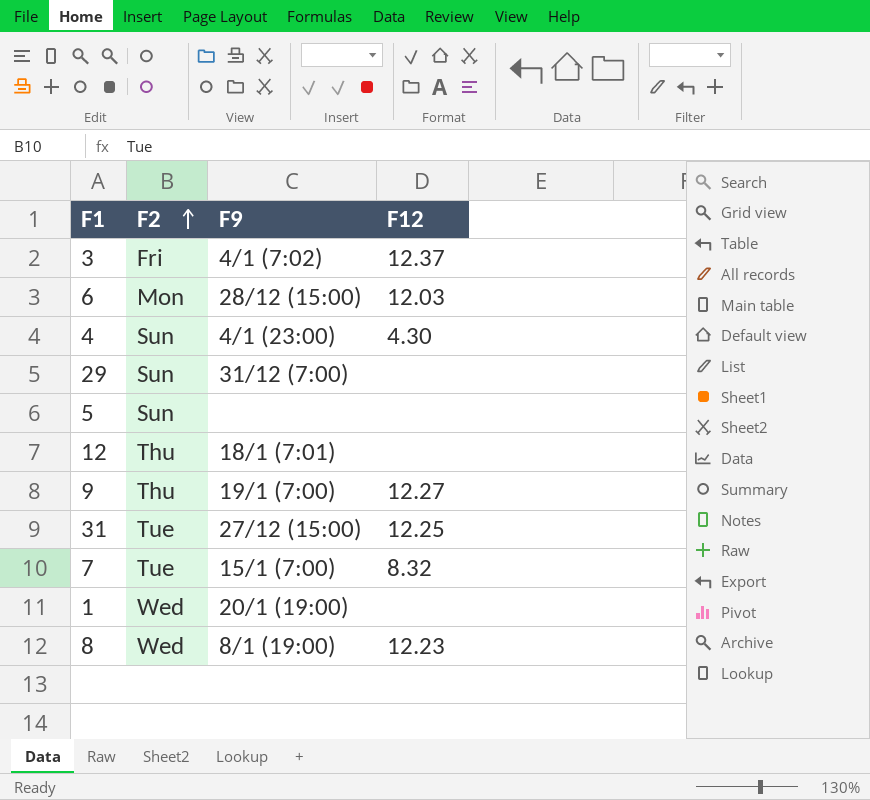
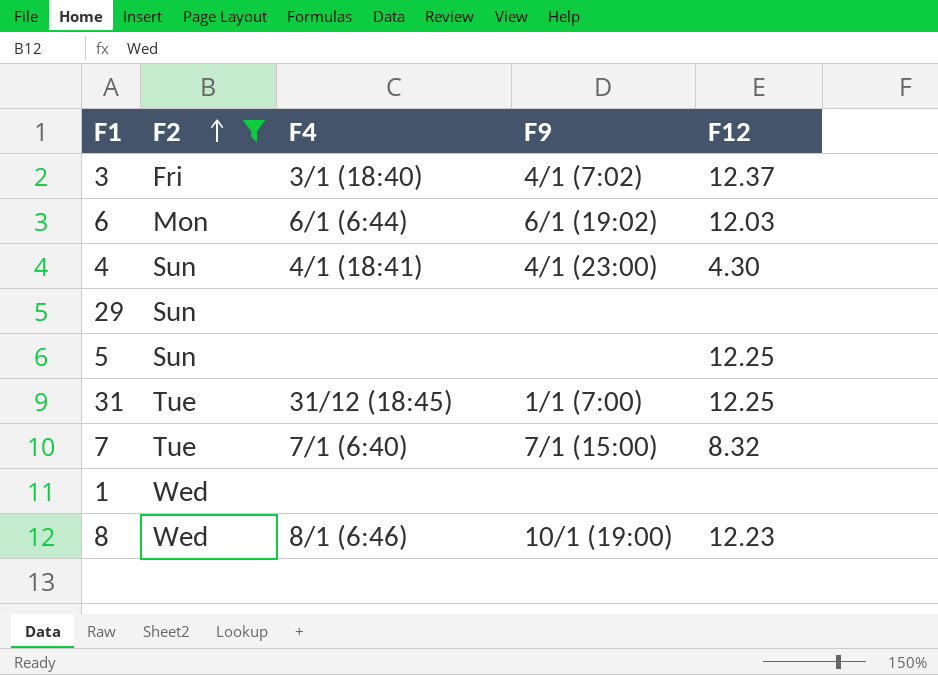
filter: none -> F2 != Thu
column F4 | position: none -> 3
6 | F9: 28/12 (15:00) -> 6/1 (19:02)
29 | F9: 31/12 (7:00) -> none
5 | F12: none -> 12.25
31 | F9: 27/12 (15:00) -> 1/1 (7:00)
7 | F9: 15/1 (7:00) -> 7/1 (15:00)
1 | F9: 20/1 (19:00) -> none
8 | F9: 8/1 (19:00) -> 10/1 (19:00)

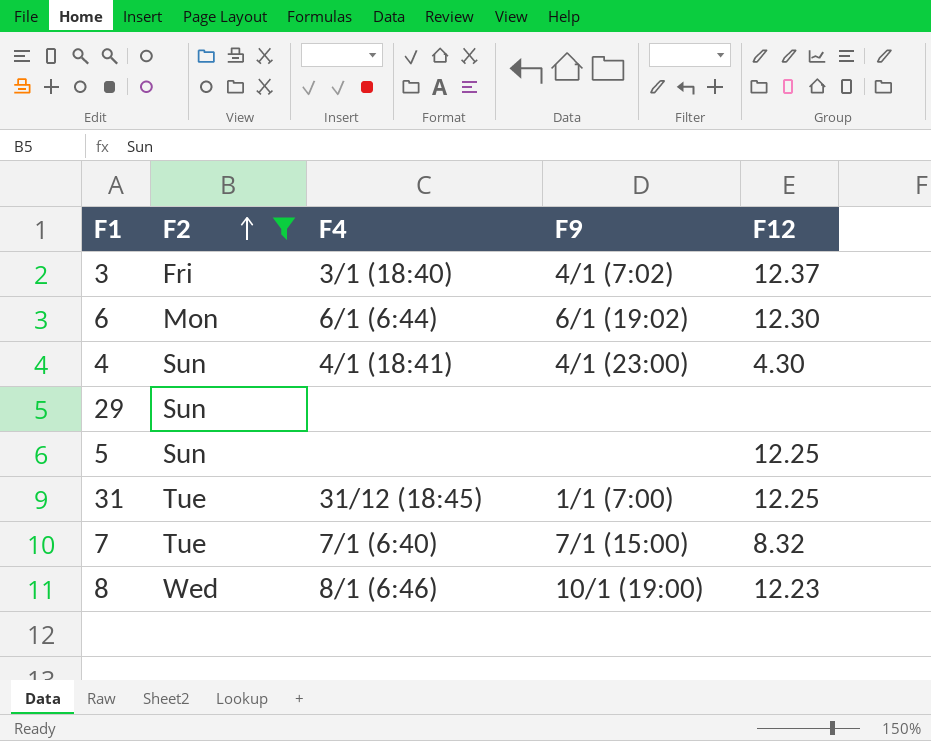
row 1: Wed | none | none | none -> none
6 | F12: 12.03 -> 12.30

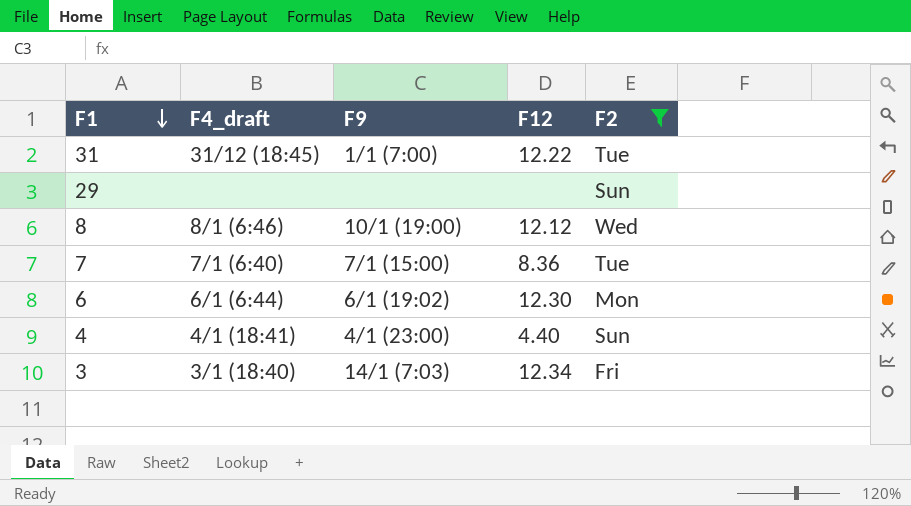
row order: F2 ascending -> F1 descending
column name: F4 -> F4_draft
column F2 | position: 2 -> 5
row 5: Sun | none | none | 12.25 -> none
31 | F12: 12.25 -> 12.22
8 | F12: 12.23 -> 12.12
7 | F12: 8.32 -> 8.36
4 | F12: 4.30 -> 4.40
3 | F9: 4/1 (7:02) -> 14/1 (7:03)
3 | F12: 12.37 -> 12.34

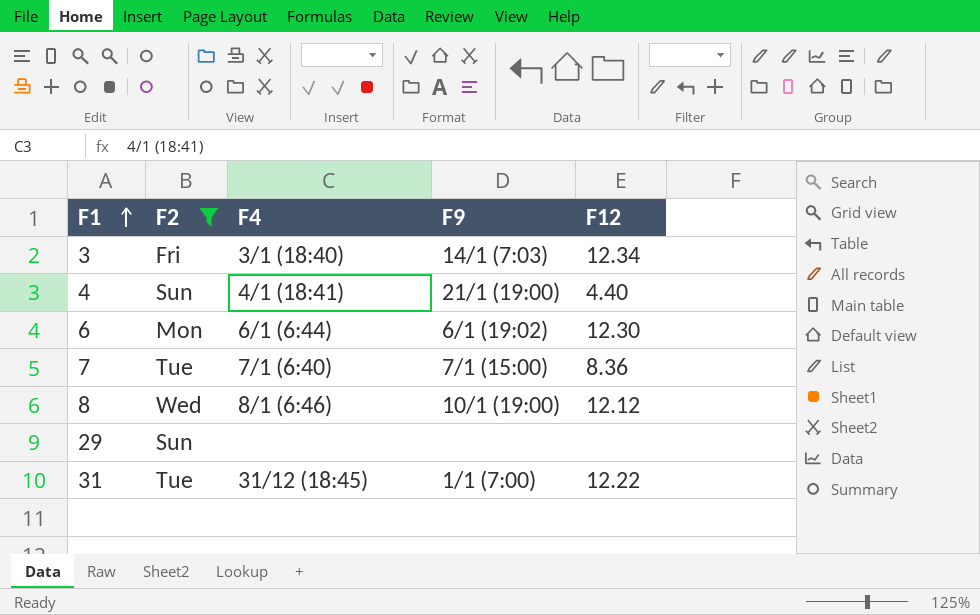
row order: F1 descending -> F1 ascending
column F2 | position: 5 -> 2
column name: F4_draft -> F4
4 | F9: 4/1 (23:00) -> 21/1 (19:00)

